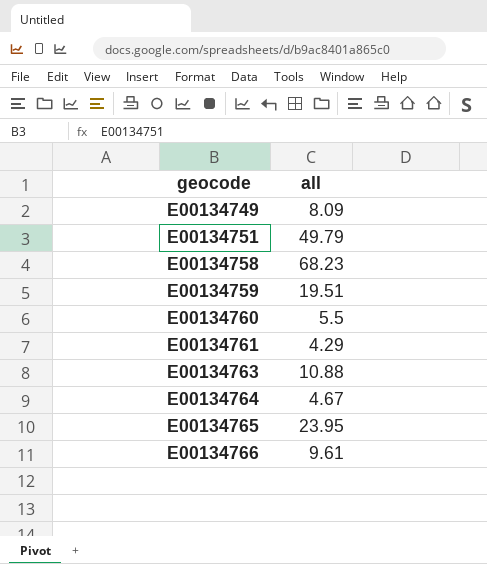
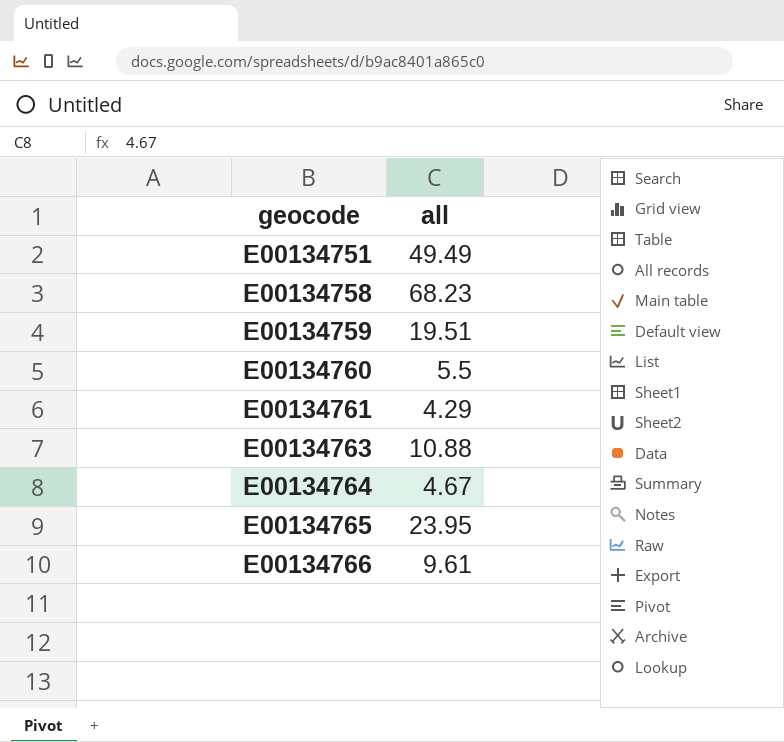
row E00134749: 8.09 -> none
E00134751 | all: 49.79 -> 49.49

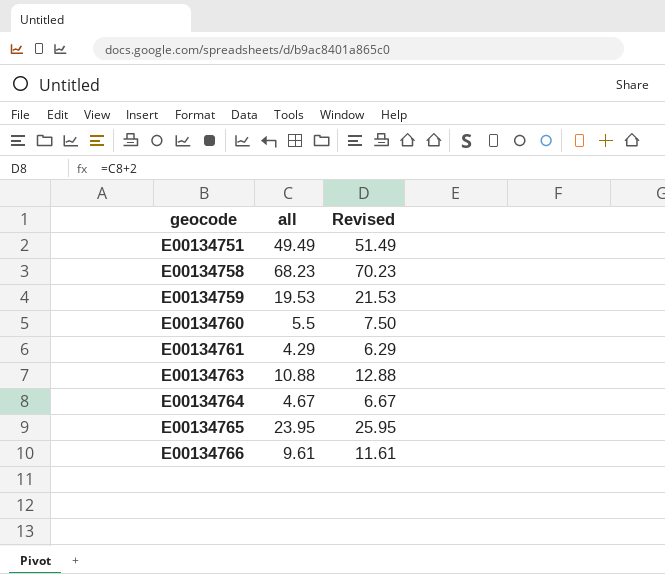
column Revised | formula: none -> [all] + 2
E00134759 | all: 19.51 -> 19.53

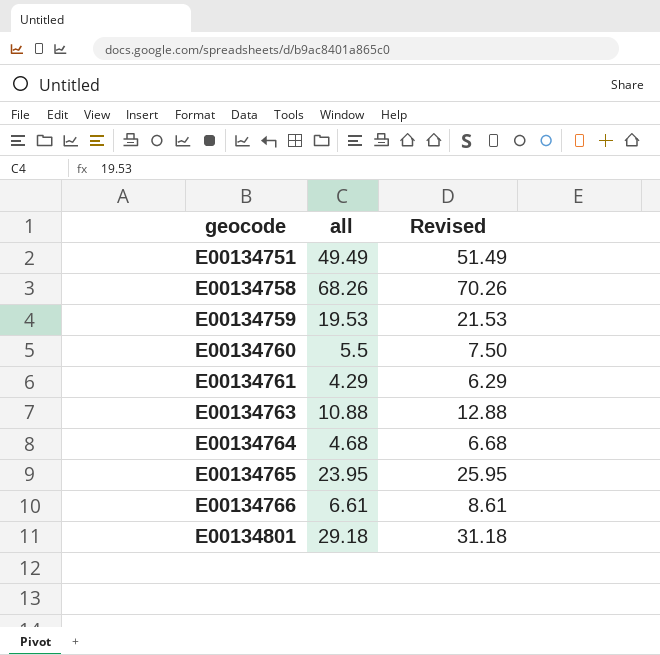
E00134758 | all: 68.23 -> 68.26
E00134758 | Revised: 70.23 -> 70.26
E00134764 | all: 4.67 -> 4.68
E00134764 | Revised: 6.67 -> 6.68
E00134766 | all: 9.61 -> 6.61
E00134766 | Revised: 11.61 -> 8.61
row E00134801: none -> 29.18 | 31.18

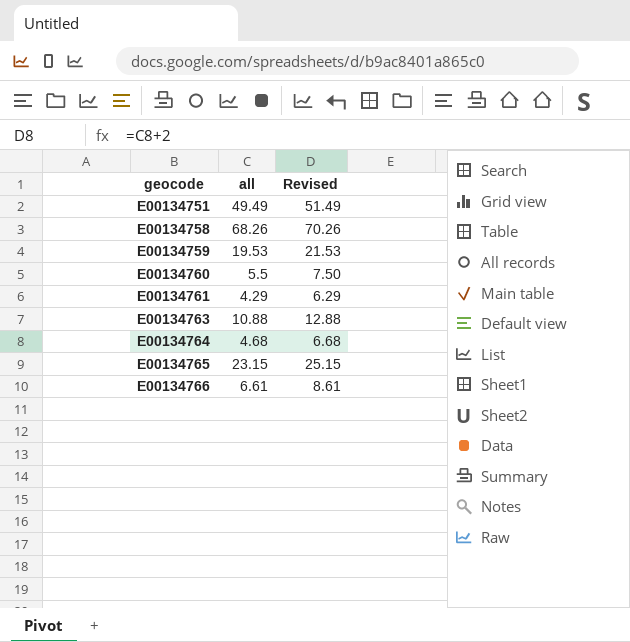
row E00134801: 29.18 | 31.18 -> none
E00134765 | all: 23.95 -> 23.15
E00134765 | Revised: 25.95 -> 25.15

